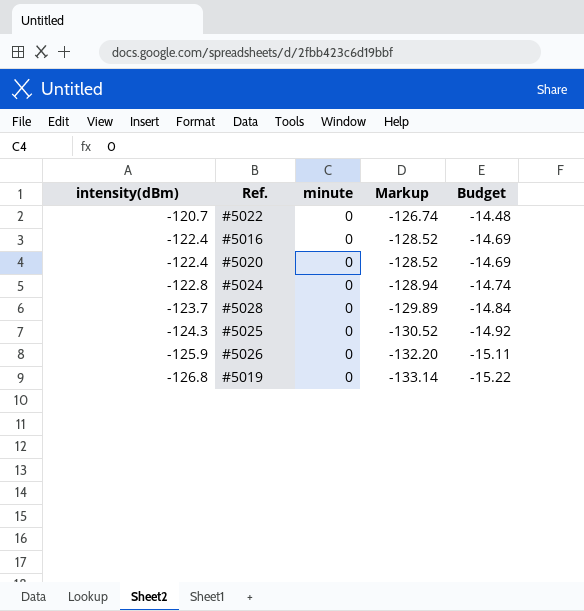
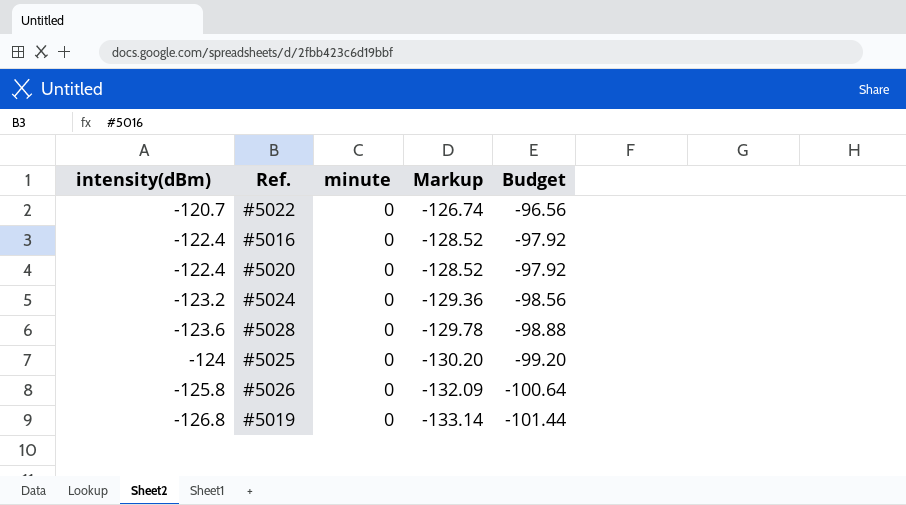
column Budget | formula: [intensity(dBm)] * 0.12 -> [intensity(dBm)] * 0.8
#5024 | intensity(dBm): -122.8 -> -123.2
#5024 | Markup: -128.94 -> -129.36
#5028 | intensity(dBm): -123.7 -> -123.6
#5028 | Markup: -129.89 -> -129.78
#5025 | intensity(dBm): -124.3 -> -124
#5025 | Markup: -130.52 -> -130.20
#5026 | intensity(dBm): -125.9 -> -125.8
#5026 | Markup: -132.20 -> -132.09

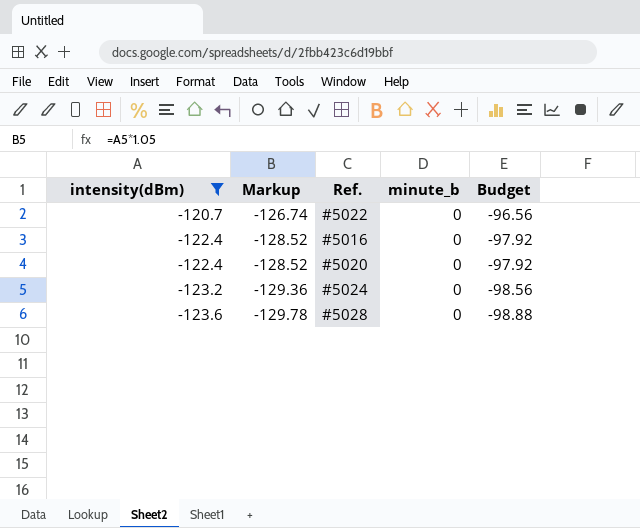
filter: none -> intensity(dBm) >= -123.6
column Markup | position: 4 -> 2
column name: minute -> minute_b

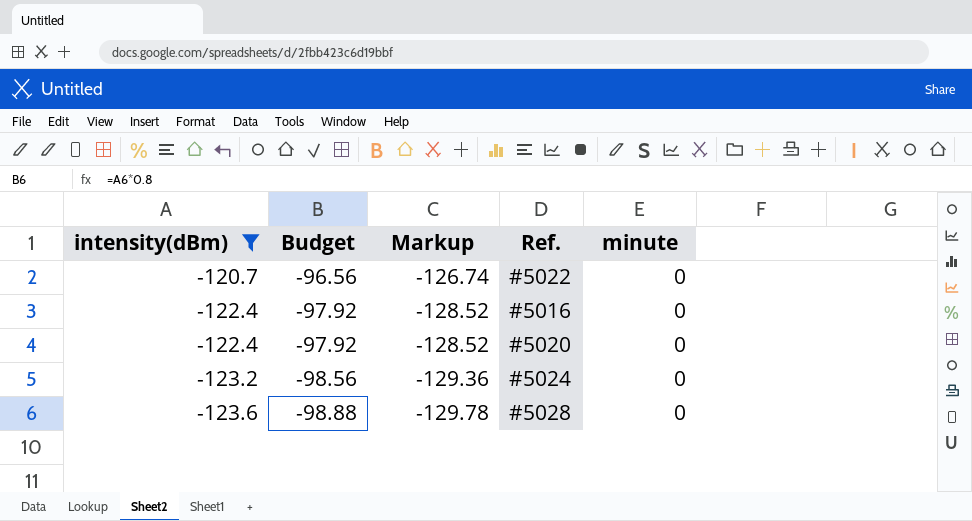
column Budget | position: 5 -> 2
column name: minute_b -> minute

